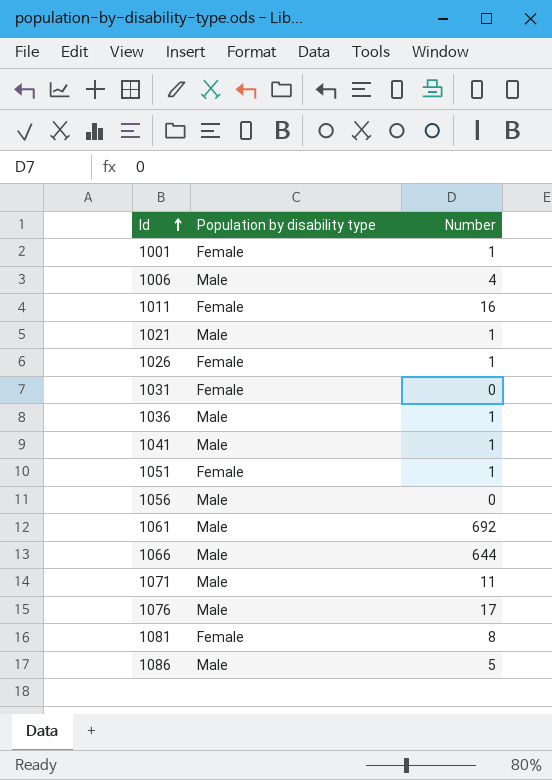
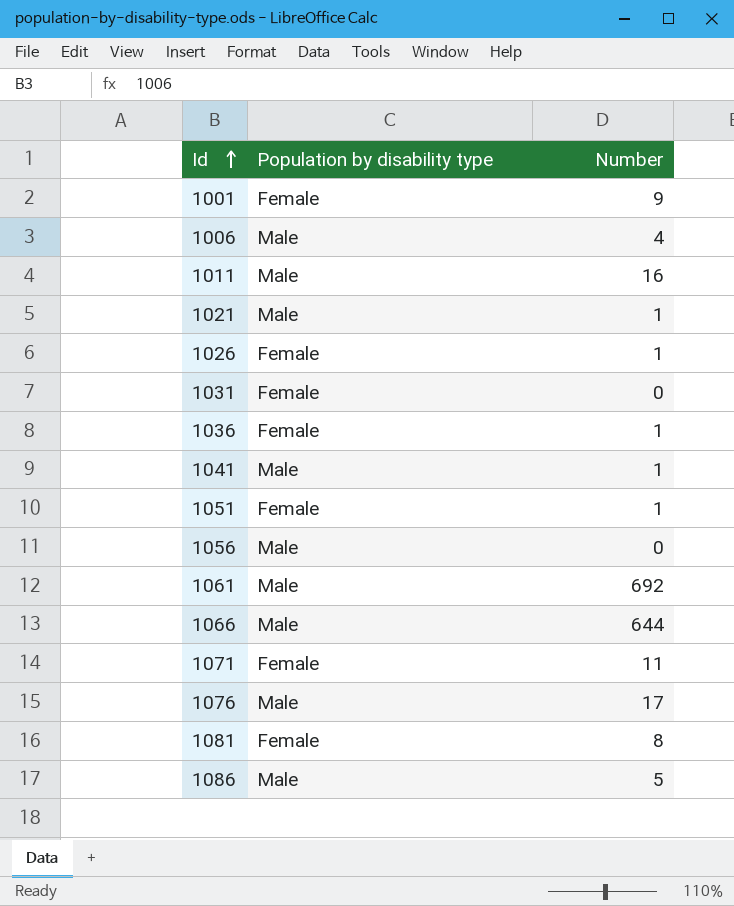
1001 | Number: 1 -> 9
1011 | Population by disability type: Female -> Male
1036 | Population by disability type: Male -> Female
1071 | Population by disability type: Male -> Female

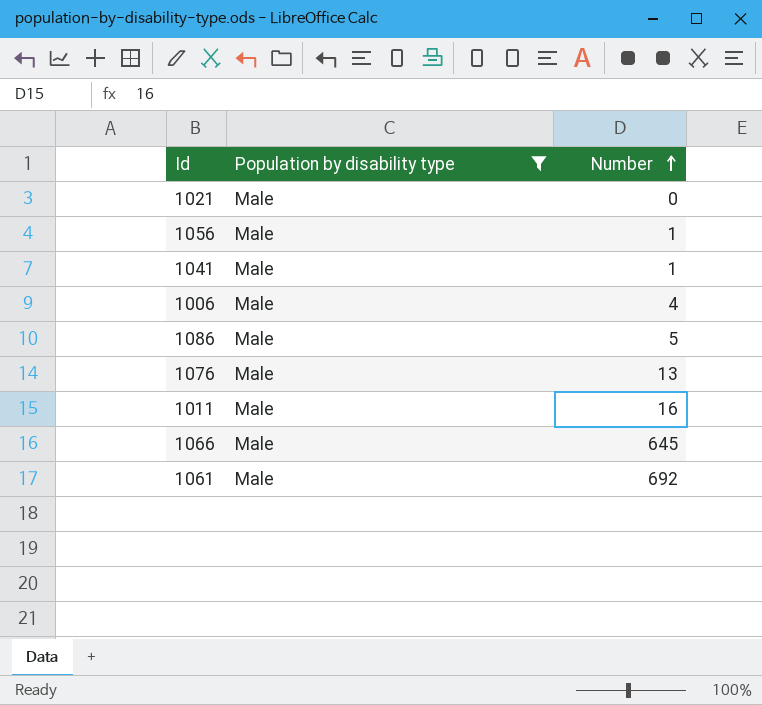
filter: none -> Population by disability type = Male
row order: Id ascending -> Number ascending
1021 | Number: 1 -> 0
1056 | Number: 0 -> 1
1076 | Number: 17 -> 13
1066 | Number: 644 -> 645

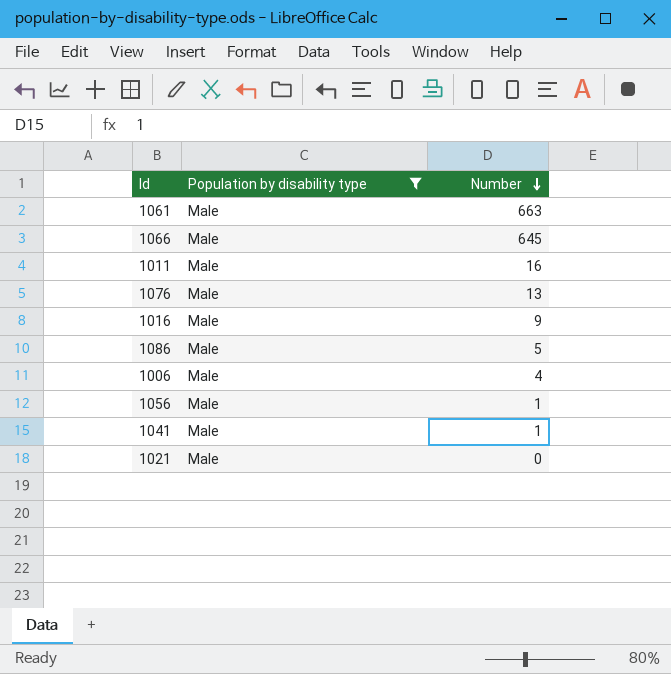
row order: Number ascending -> Number descending
1061 | Number: 692 -> 663
row 1016: none -> Male | 9

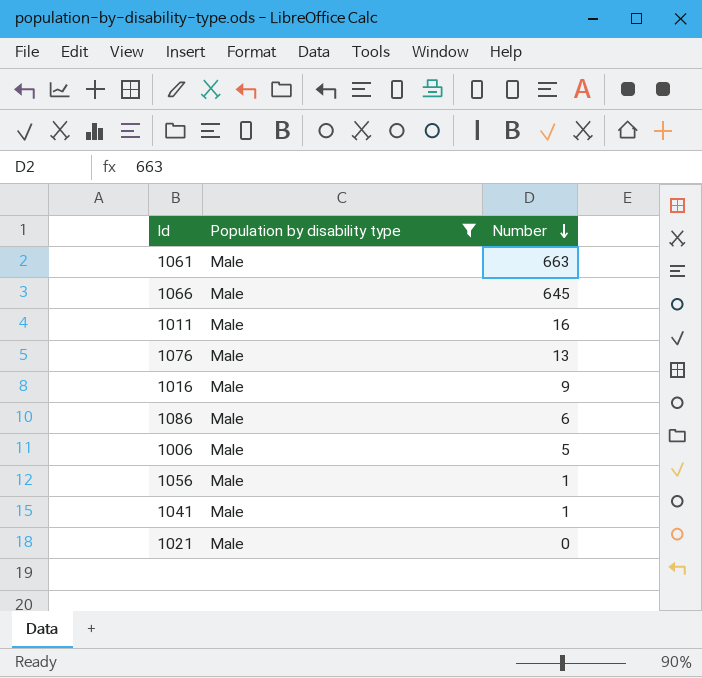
1086 | Number: 5 -> 6
1006 | Number: 4 -> 5

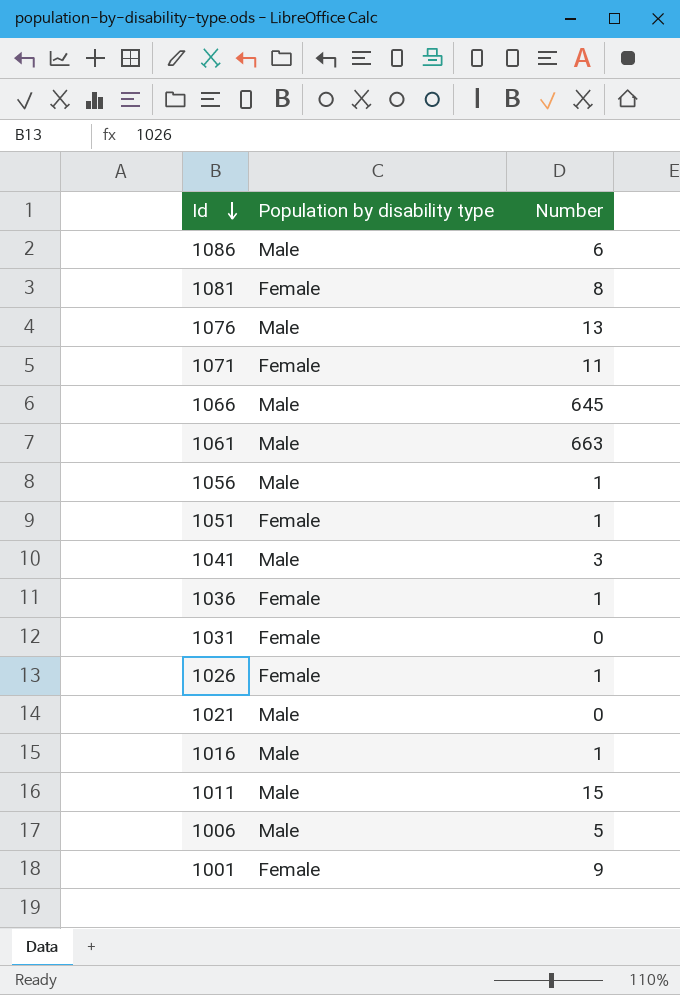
filter: Population by disability type = Male -> none
row order: Number descending -> Id descending
1041 | Number: 1 -> 3
1016 | Number: 9 -> 1
1011 | Number: 16 -> 15

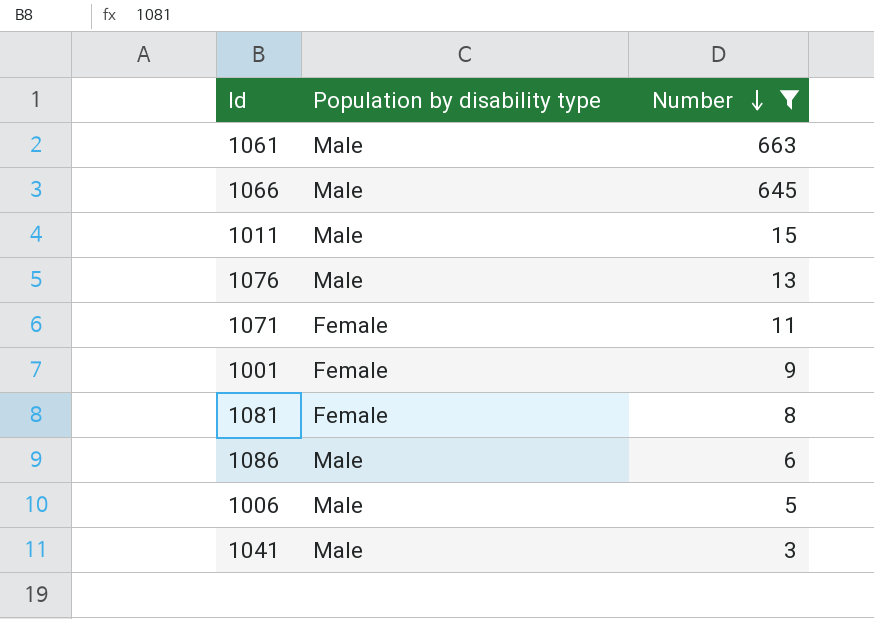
filter: none -> Number >= 3
row order: Id descending -> Number descending

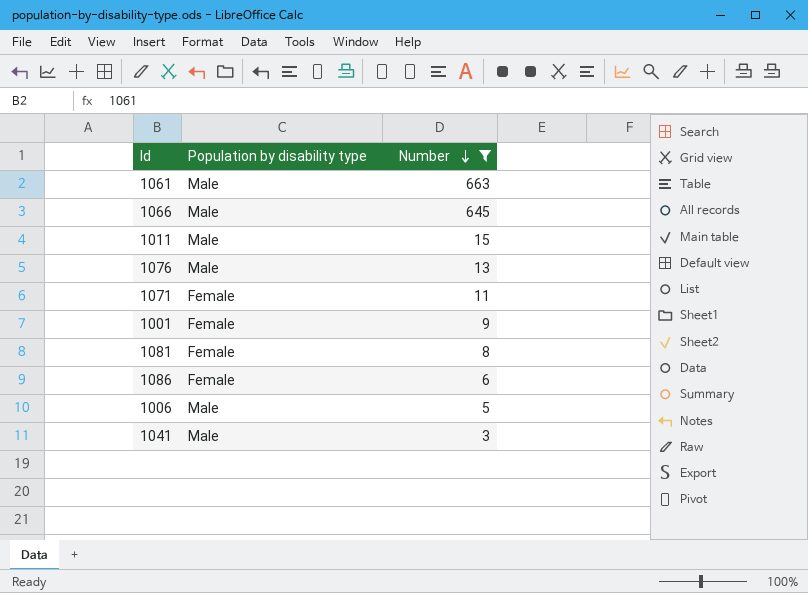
1086 | Population by disability type: Male -> Female

